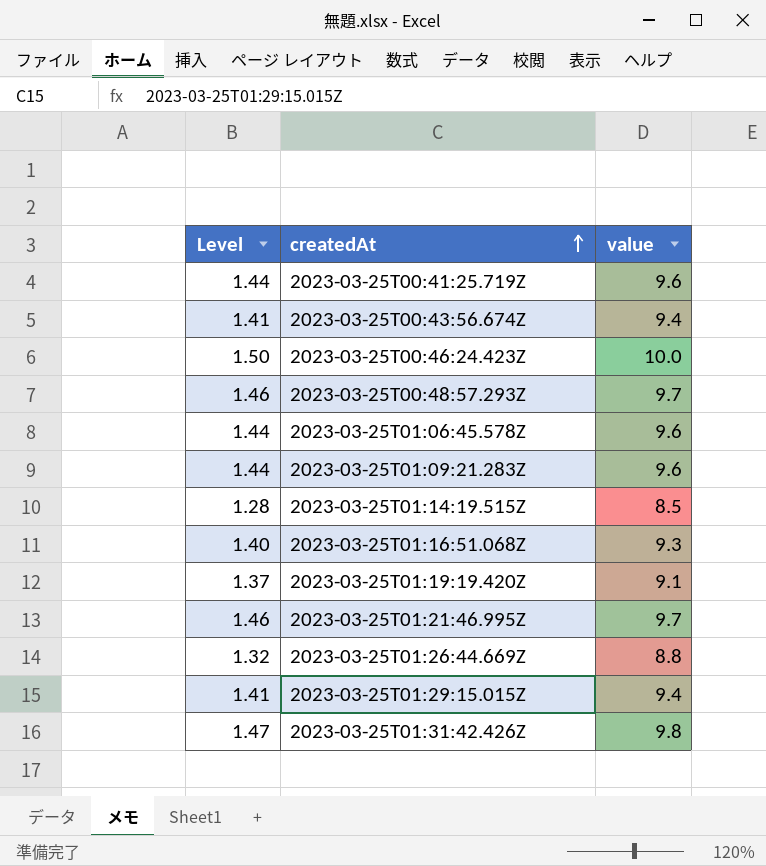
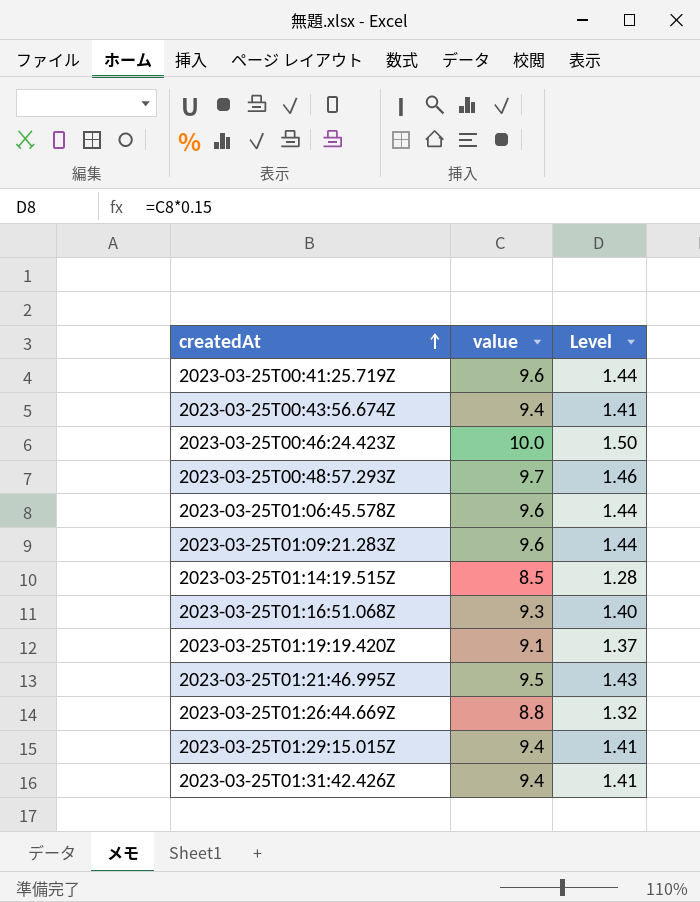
column Level | position: 1 -> 3
2023-03-25T01:21:46.995Z | value: 9.7 -> 9.5
2023-03-25T01:21:46.995Z | Level: 1.46 -> 1.43
2023-03-25T01:31:42.426Z | value: 9.8 -> 9.4
2023-03-25T01:31:42.426Z | Level: 1.47 -> 1.41

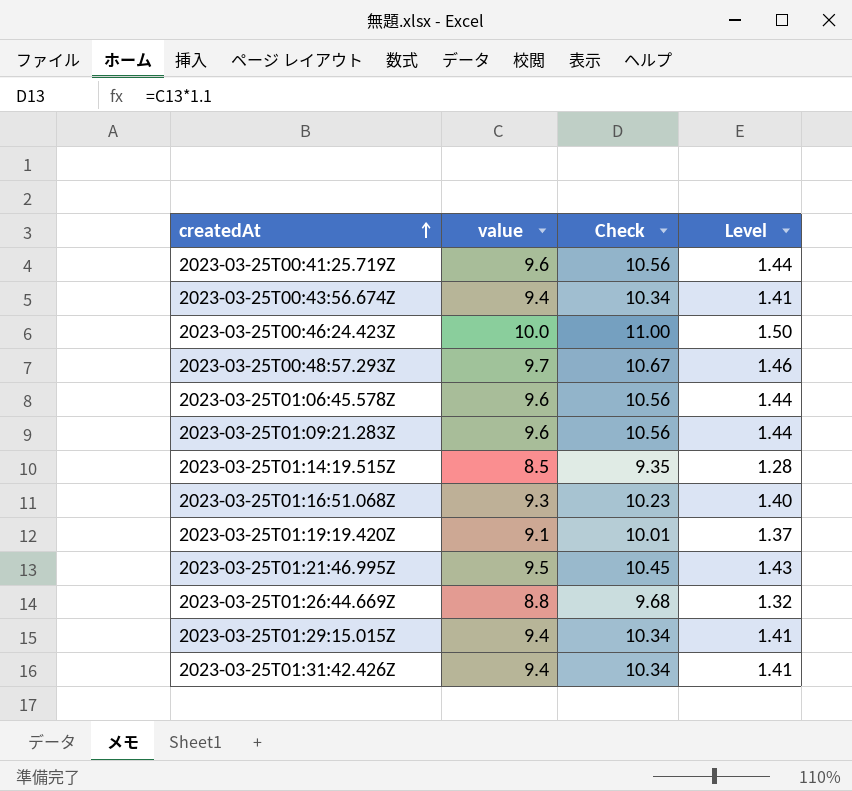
column Check | formula: none -> [value] * 1.1

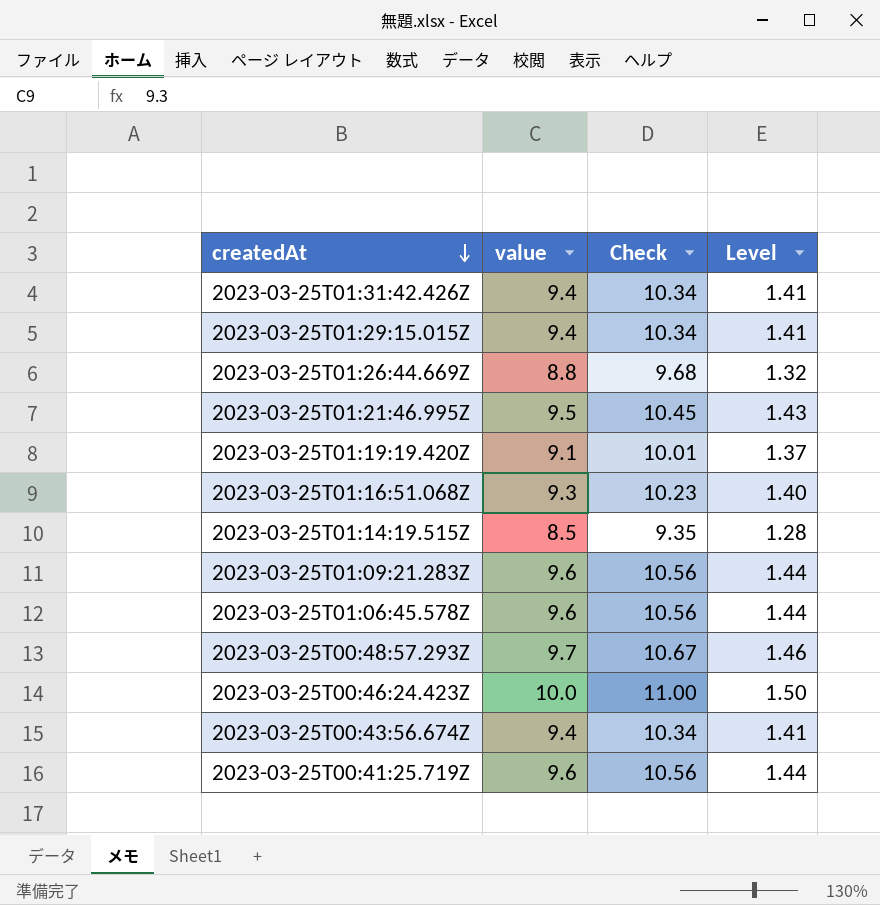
row order: createdAt ascending -> createdAt descending

